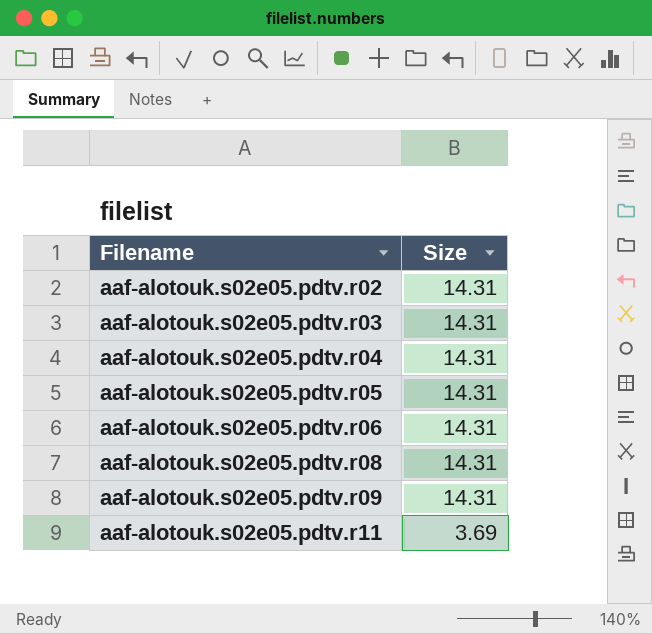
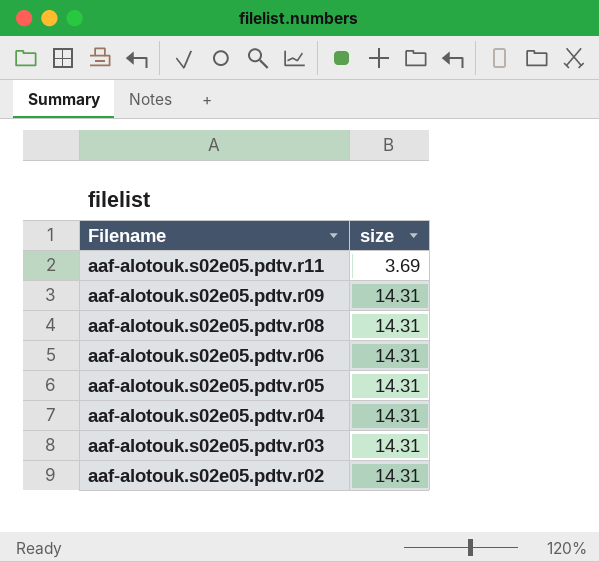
row order: Filename ascending -> Filename descending
column name: Size -> size

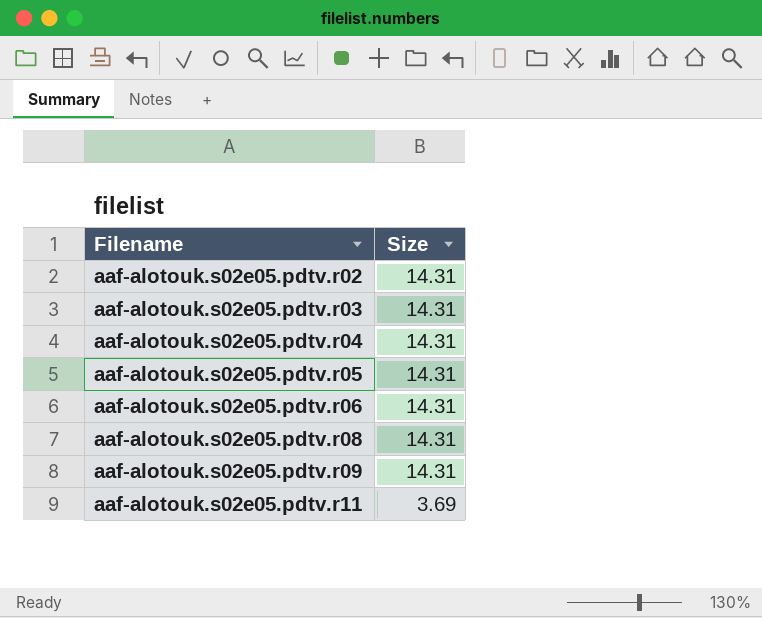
row order: Filename descending -> Filename ascending
column name: size -> Size

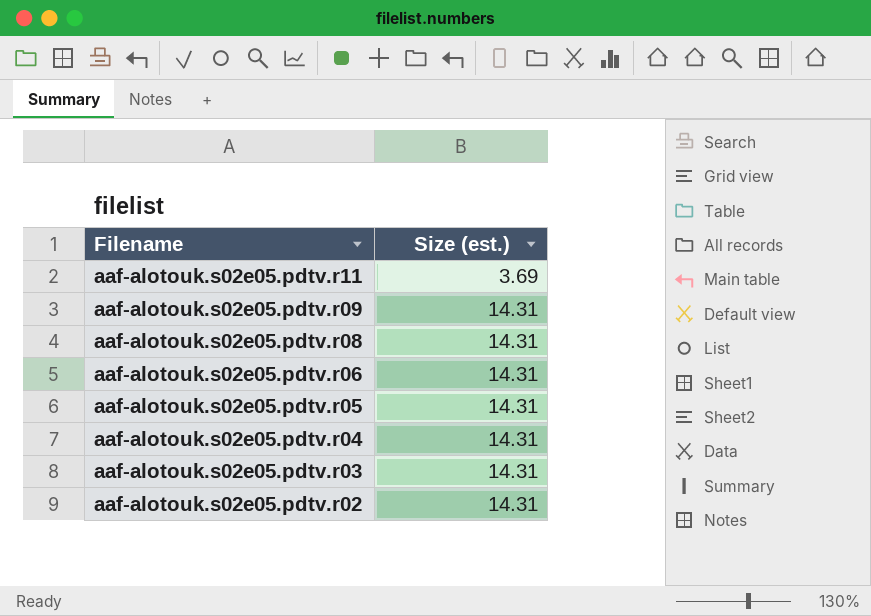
row order: Filename ascending -> Filename descending
column name: Size -> Size (est.)

